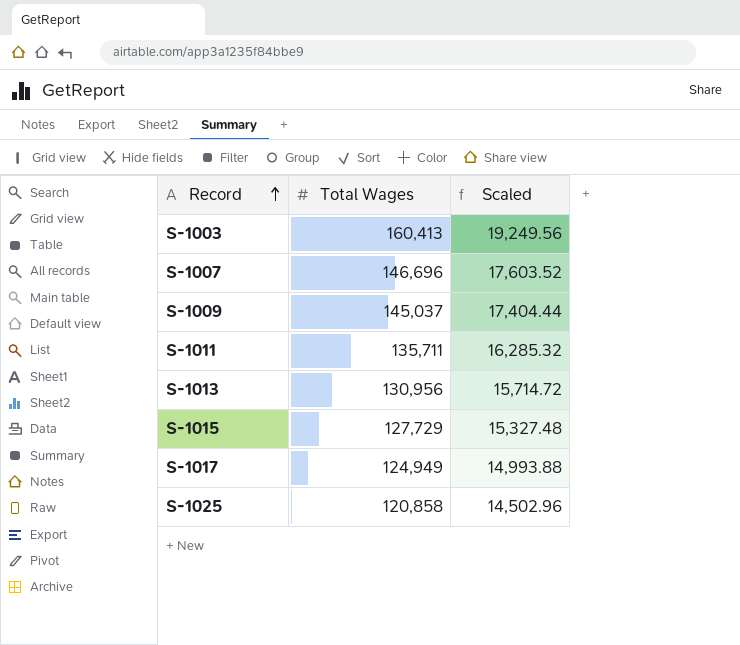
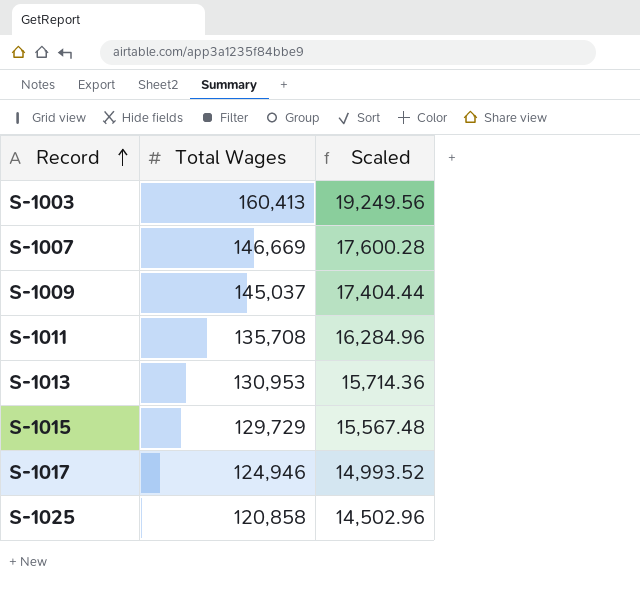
S-1007 | Total Wages: 146,696 -> 146,669
S-1007 | Scaled: 17,603.52 -> 17,600.28
S-1011 | Total Wages: 135,711 -> 135,708
S-1011 | Scaled: 16,285.32 -> 16,284.96
S-1013 | Total Wages: 130,956 -> 130,953
S-1013 | Scaled: 15,714.72 -> 15,714.36
S-1015 | Total Wages: 127,729 -> 129,729
S-1015 | Scaled: 15,327.48 -> 15,567.48
S-1017 | Total Wages: 124,949 -> 124,946
S-1017 | Scaled: 14,993.88 -> 14,993.52

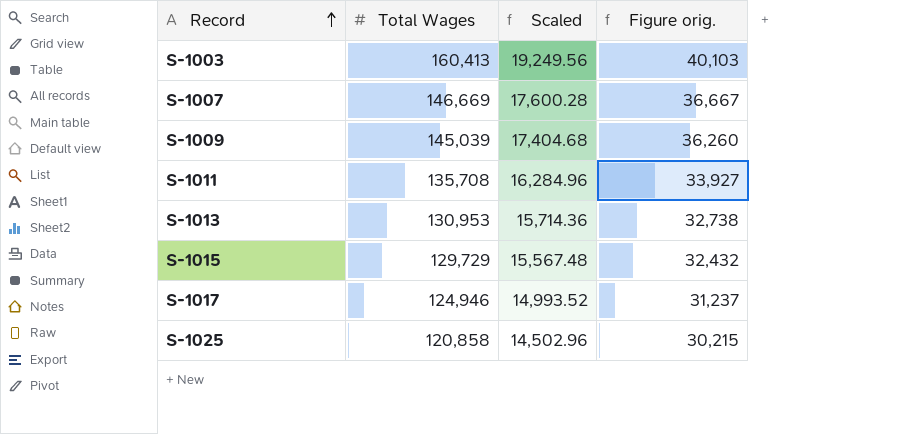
column Figure orig. | formula: none -> [Total Wages] * 0.25
S-1009 | Total Wages: 145,037 -> 145,039
S-1009 | Scaled: 17,404.44 -> 17,404.68

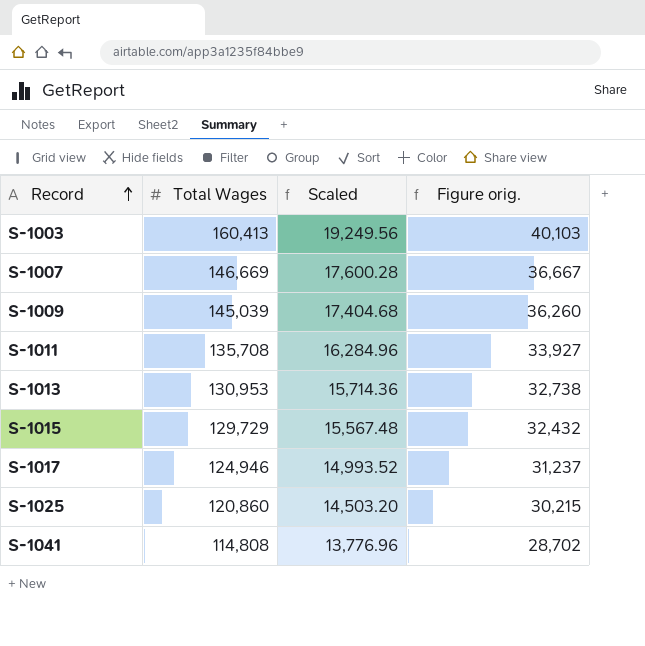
S-1025 | Total Wages: 120,858 -> 120,860
S-1025 | Scaled: 14,502.96 -> 14,503.20
row S-1041: none -> 114,808 | 13,776.96 | 28,702

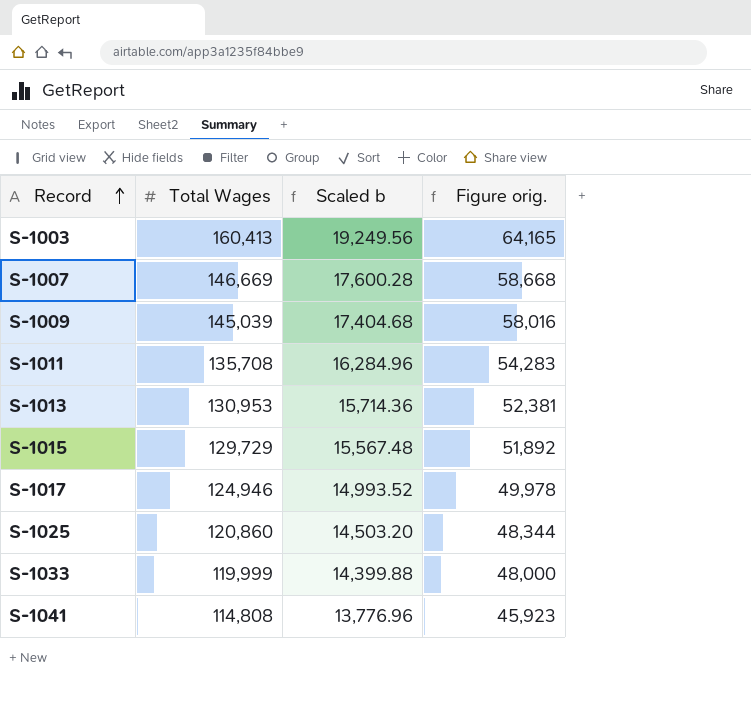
column name: Scaled -> Scaled b
column Figure orig. | formula: [Total Wages] * 0.25 -> [Total Wages] * 0.4
row S-1033: none -> 119,999 | 14,399.88 | 48,000

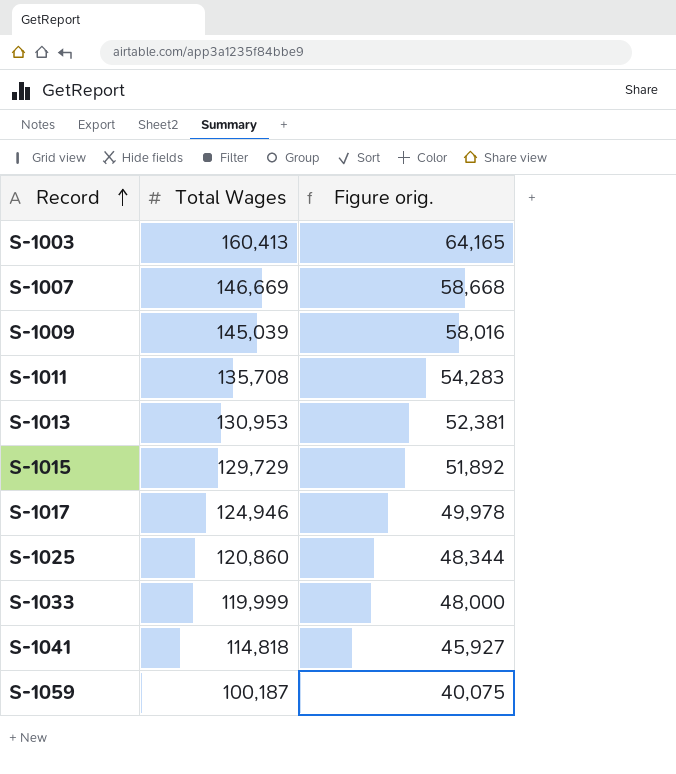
column Scaled b | formula: [Total Wages] * 0.12 -> none
S-1041 | Total Wages: 114,808 -> 114,818
S-1041 | Figure orig.: 45,923 -> 45,927
row S-1059: none -> 100,187 | 40,075

